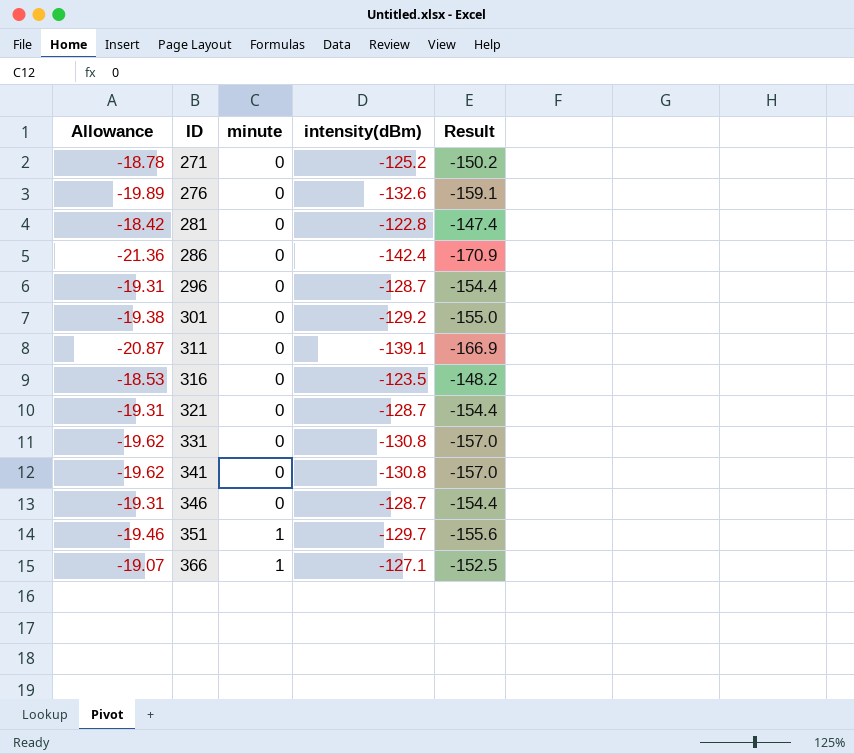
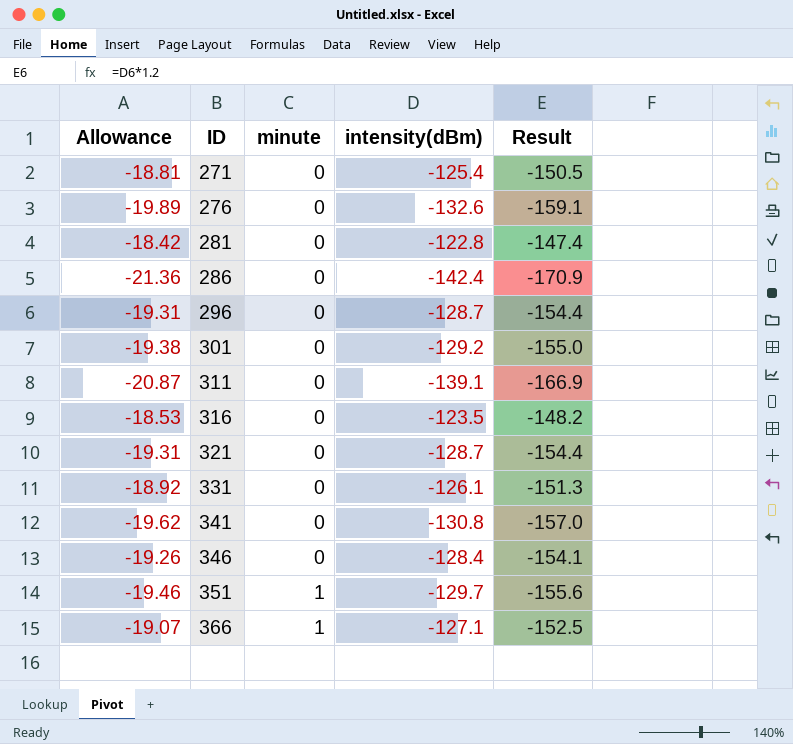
271 | Allowance: -18.78 -> -18.81
271 | intensity(dBm): -125.2 -> -125.4
271 | Result: -150.2 -> -150.5
331 | Allowance: -19.62 -> -18.92
331 | intensity(dBm): -130.8 -> -126.1
331 | Result: -157.0 -> -151.3
346 | Allowance: -19.31 -> -19.26
346 | intensity(dBm): -128.7 -> -128.4
346 | Result: -154.4 -> -154.1

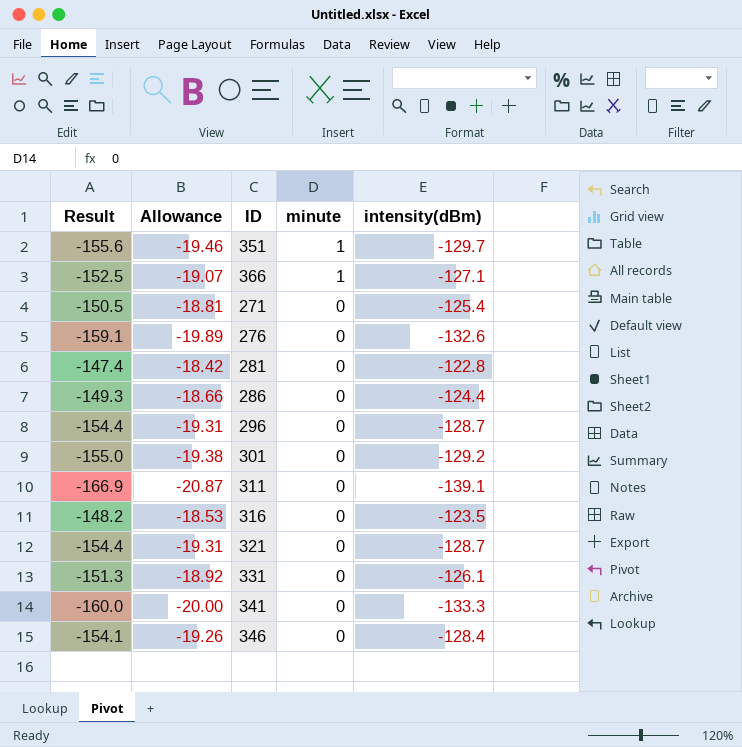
row order: ID ascending -> minute descending
column Result | position: 5 -> 1
286 | Result: -170.9 -> -149.3
286 | Allowance: -21.36 -> -18.66
286 | intensity(dBm): -142.4 -> -124.4
341 | Result: -157.0 -> -160.0
341 | Allowance: -19.62 -> -20.00
341 | intensity(dBm): -130.8 -> -133.3

